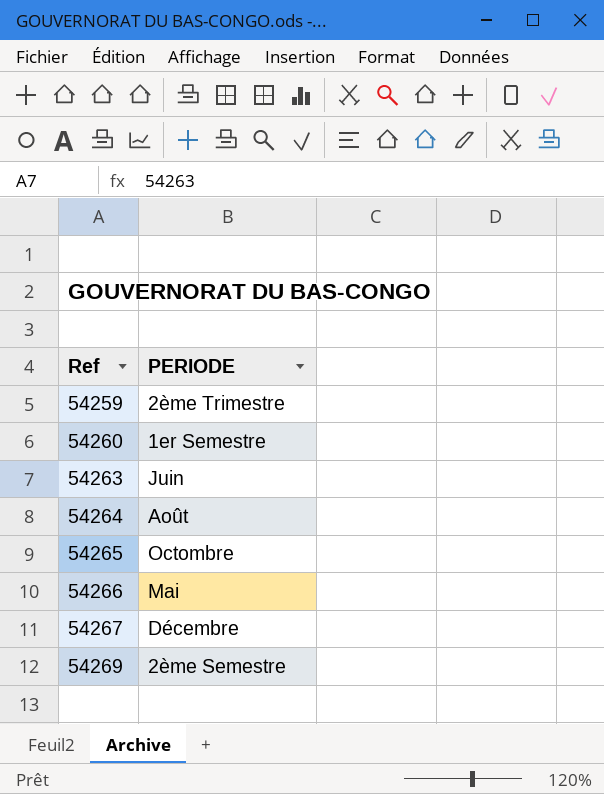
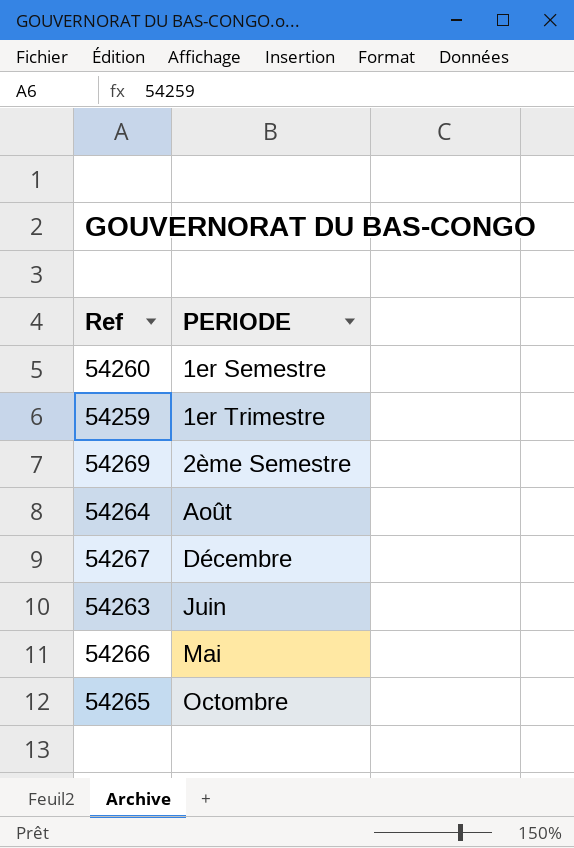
row order: Ref ascending -> PERIODE ascending
54259 | PERIODE: 2ème Trimestre -> 1er Trimestre

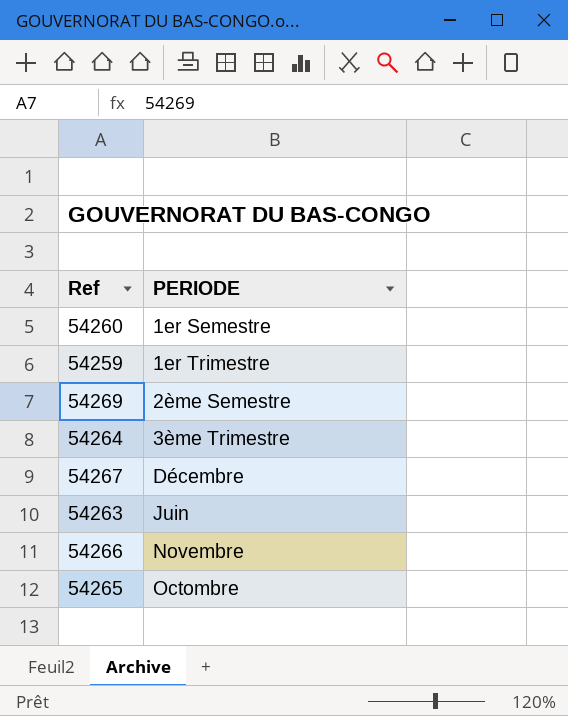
54264 | PERIODE: Août -> 3ème Trimestre
54266 | PERIODE: Mai -> Novembre

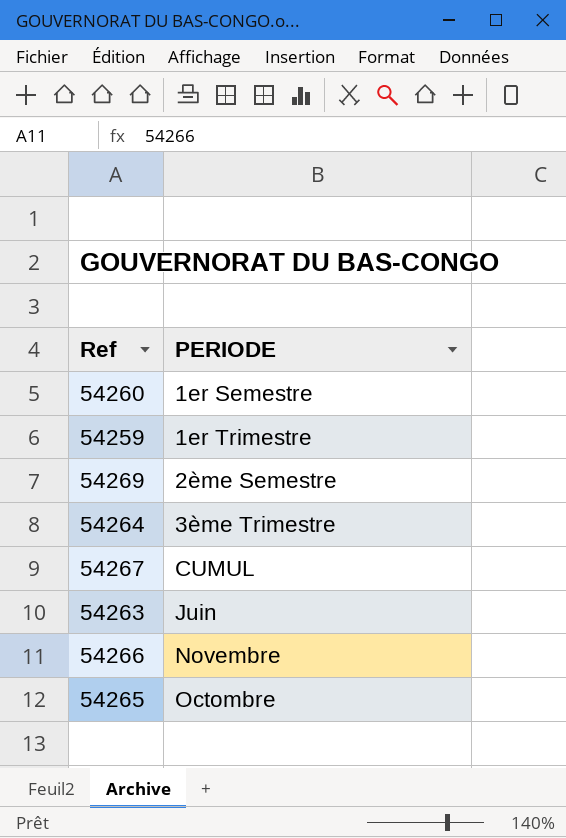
54267 | PERIODE: Décembre -> CUMUL

